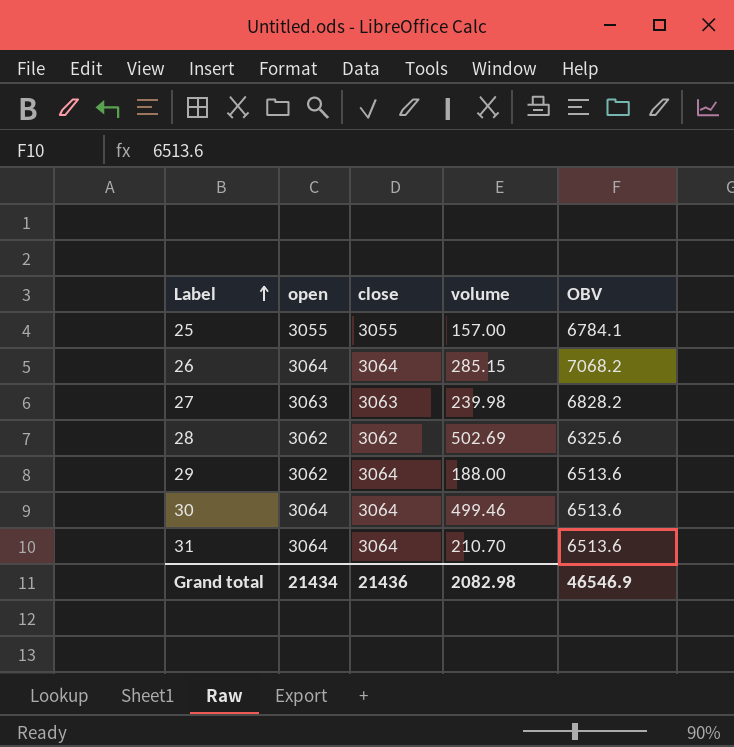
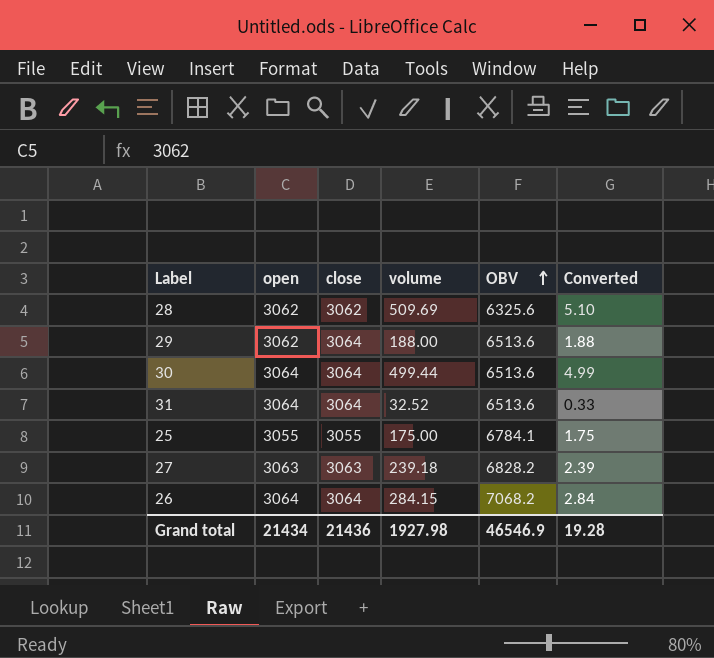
row order: Label ascending -> OBV ascending
column Converted | formula: none -> [volume] * 0.01
28 | volume: 502.69 -> 509.69
30 | volume: 499.46 -> 499.44
31 | volume: 210.70 -> 32.52
25 | volume: 157.00 -> 175.00
27 | volume: 239.98 -> 239.18
26 | volume: 285.15 -> 284.15
Grand total | volume: 2082.98 -> 1927.98

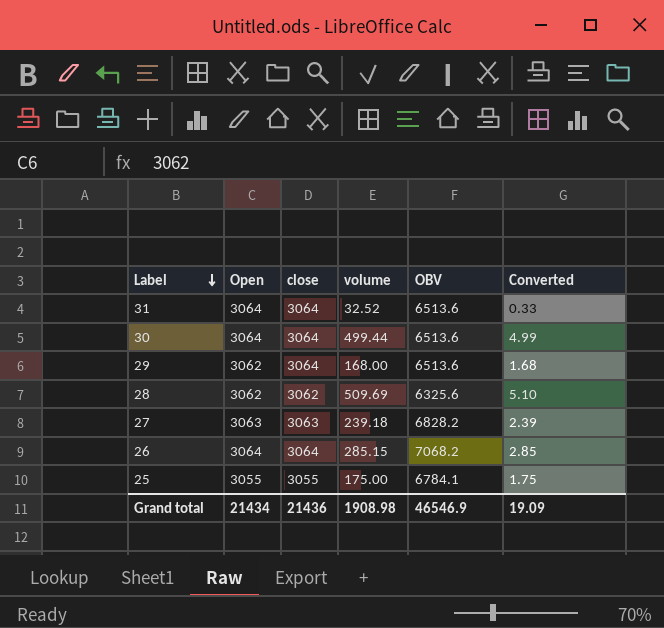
row order: OBV ascending -> Label descending
column name: open -> Open
29 | volume: 188.00 -> 168.00
29 | Converted: 1.88 -> 1.68
26 | volume: 284.15 -> 285.15
26 | Converted: 2.84 -> 2.85
Grand total | volume: 1927.98 -> 1908.98
Grand total | Converted: 19.28 -> 19.09

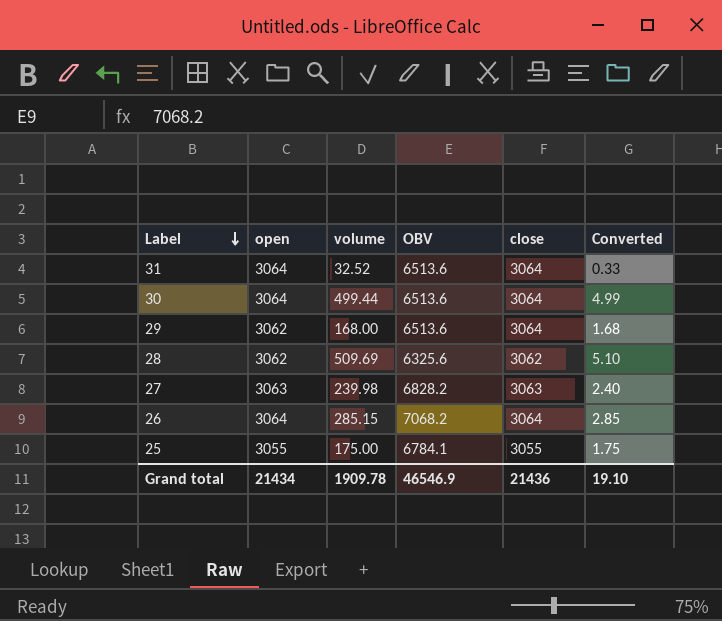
column name: Open -> open
column close | position: 3 -> 5
27 | volume: 239.18 -> 239.98
27 | Converted: 2.39 -> 2.40
Grand total | volume: 1908.98 -> 1909.78
Grand total | Converted: 19.09 -> 19.10

